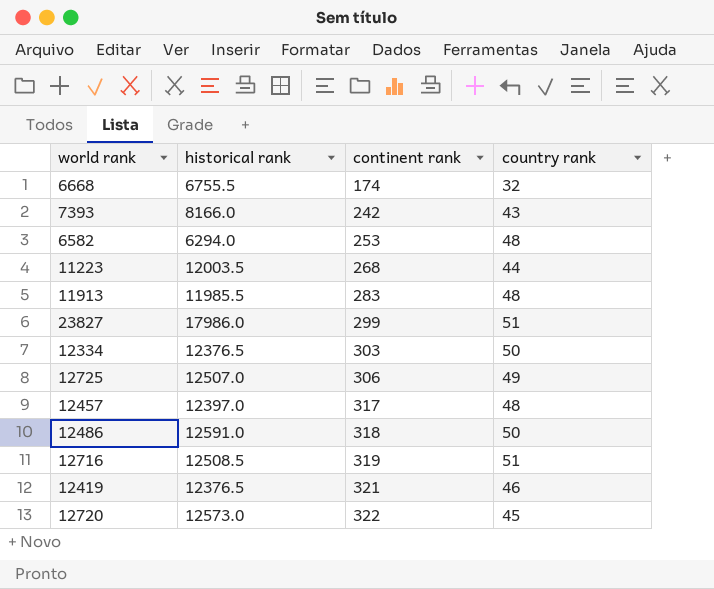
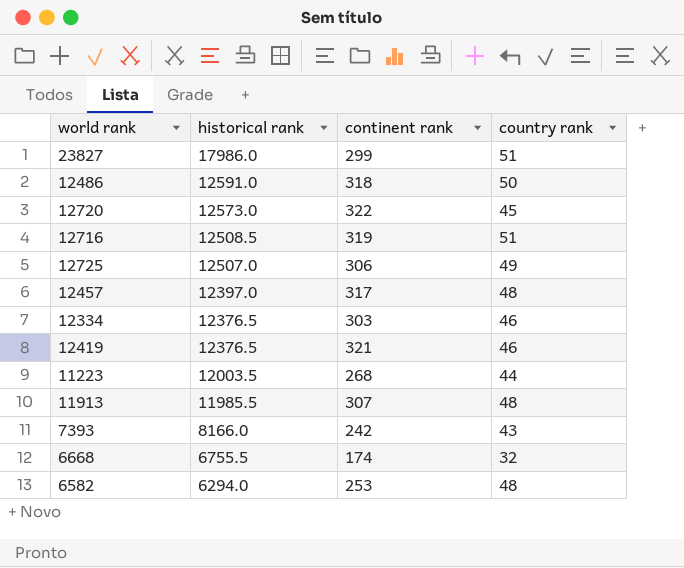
row order: continent rank ascending -> historical rank descending
12334 | country rank: 50 -> 46
11913 | continent rank: 283 -> 307

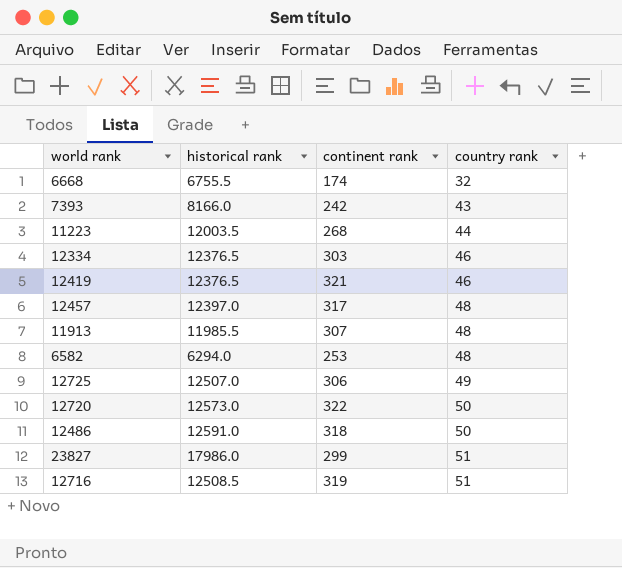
row order: historical rank descending -> country rank ascending
12720 | country rank: 45 -> 50

